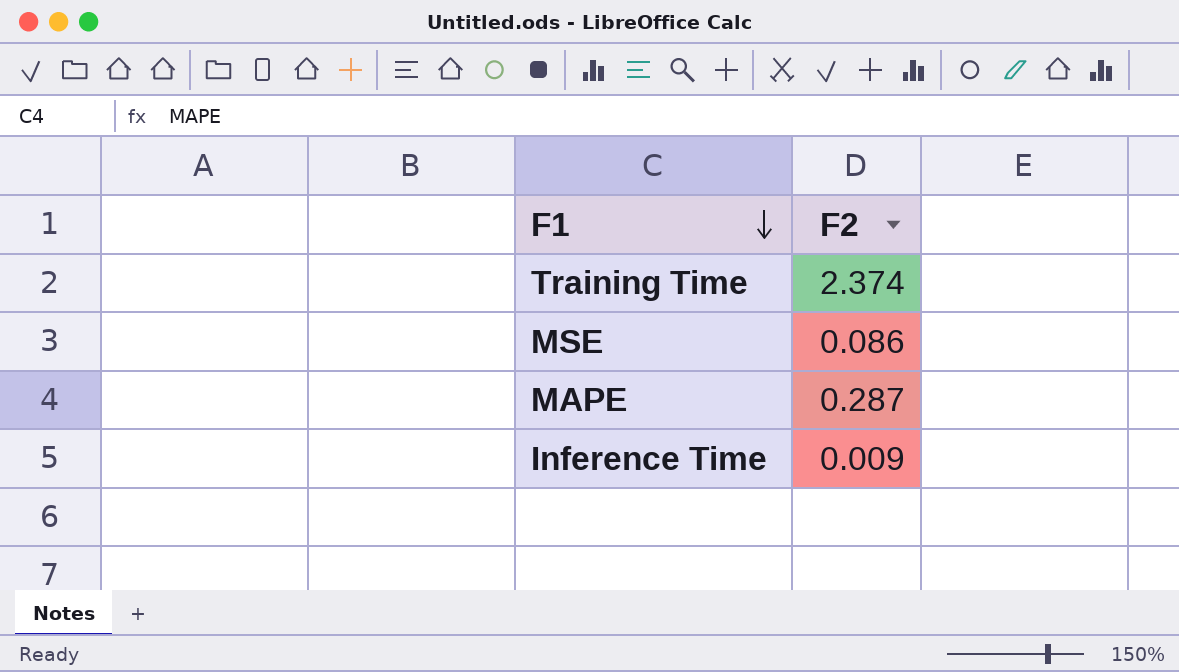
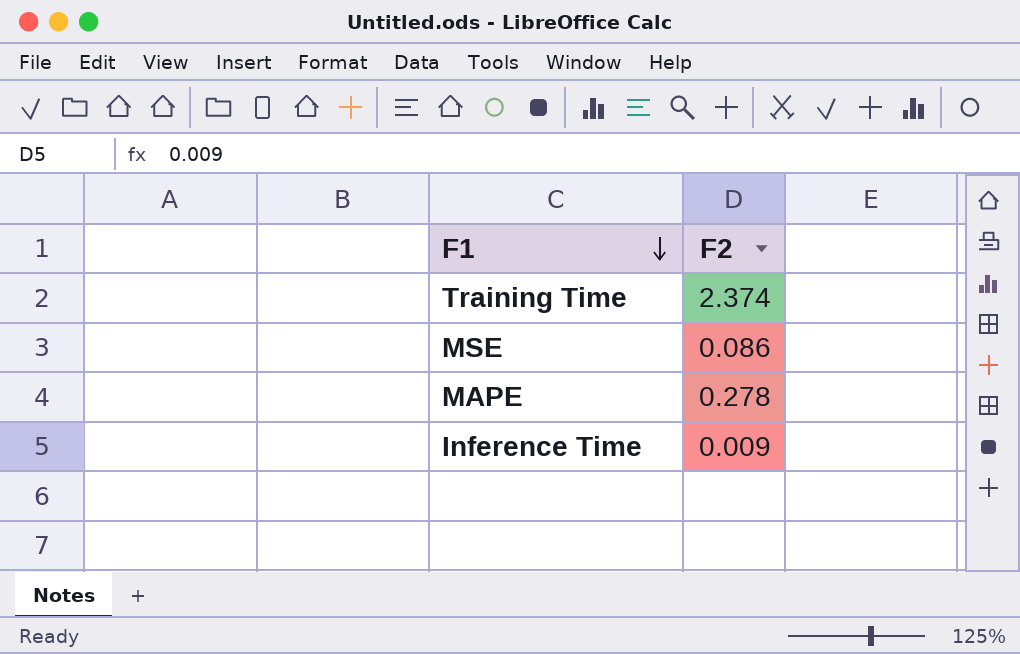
MAPE | F2: 0.287 -> 0.278

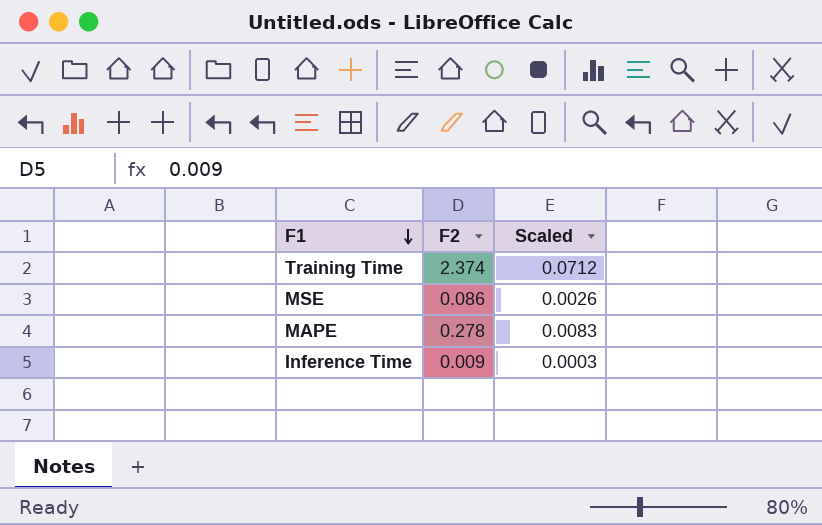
column Scaled | formula: none -> [F2] * 0.03

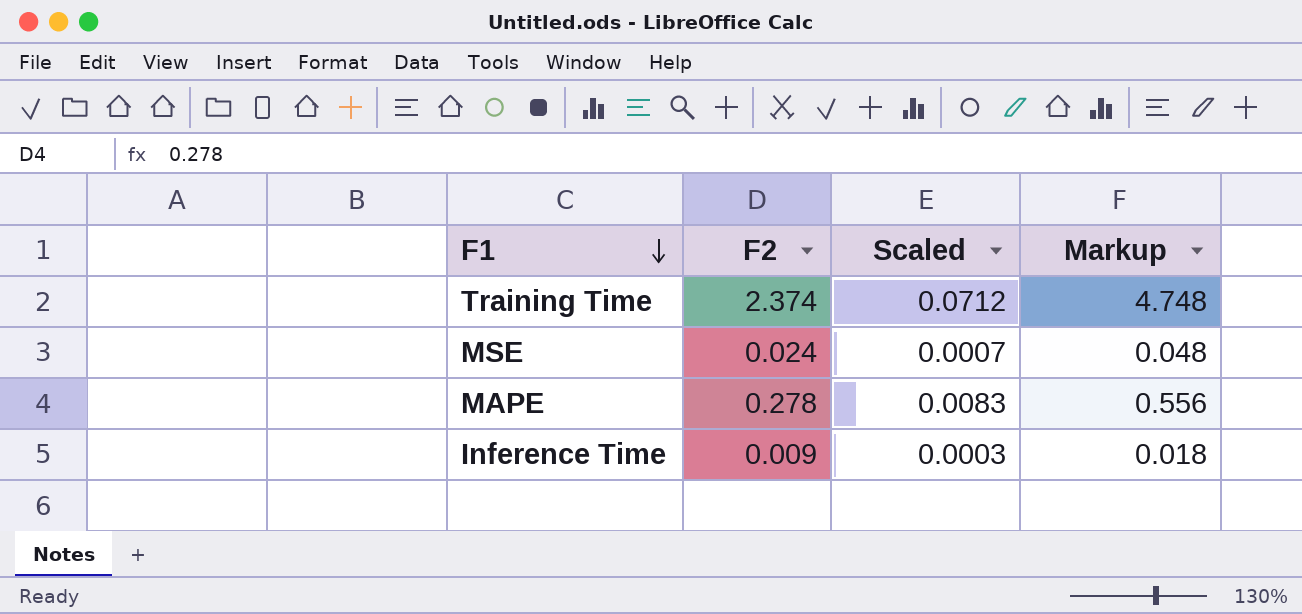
column Markup | formula: none -> [F2] * 2
MSE | F2: 0.086 -> 0.024
MSE | Scaled: 0.0026 -> 0.0007

